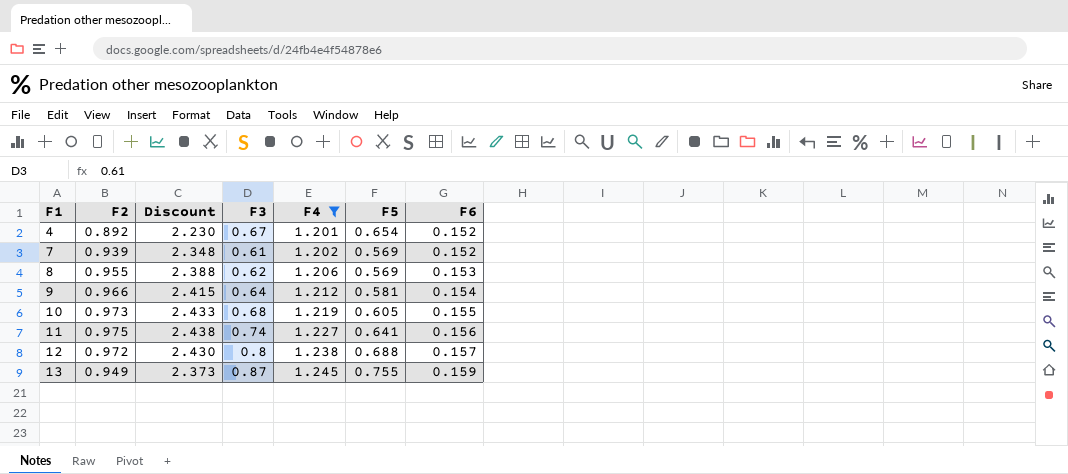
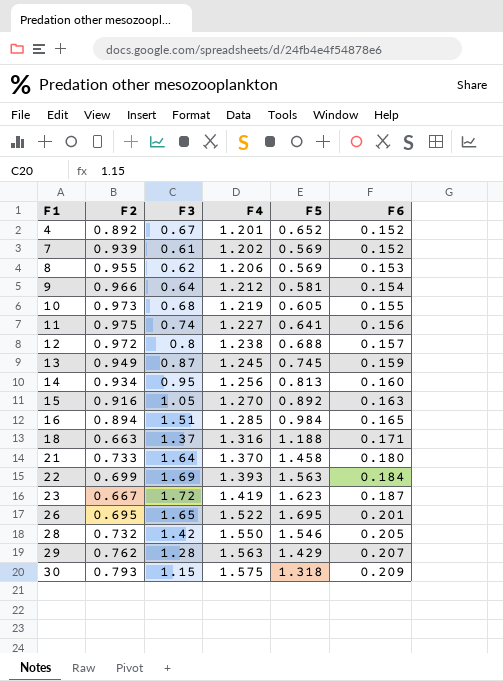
filter: F4 <= 1.245 -> none
column Discount | formula: [F2] * 2.5 -> none
4 | F5: 0.654 -> 0.652
13 | F5: 0.755 -> 0.745

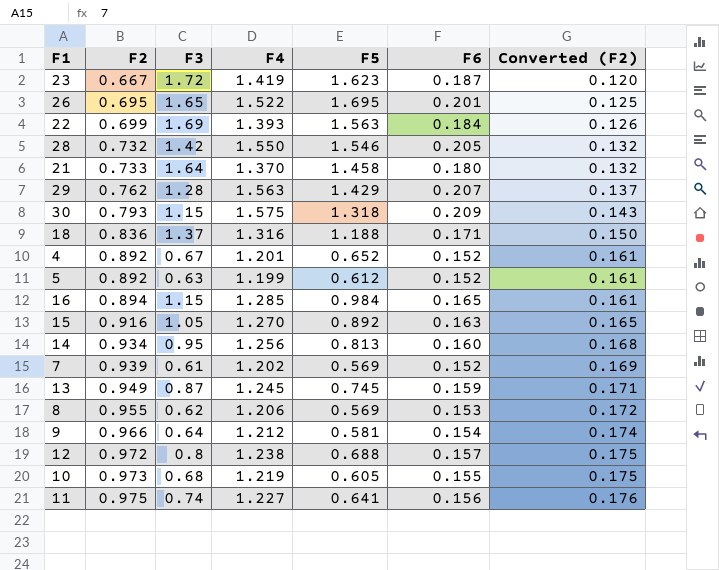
row order: F1 ascending -> F2 ascending
column Converted (F2) | formula: none -> [F2] * 0.18
18 | F2: 0.663 -> 0.836
row 5: none -> 0.892 | 0.63 | 1.199 | 0.612 | 0.152 | 0.161
16 | F3: 1.51 -> 1.15

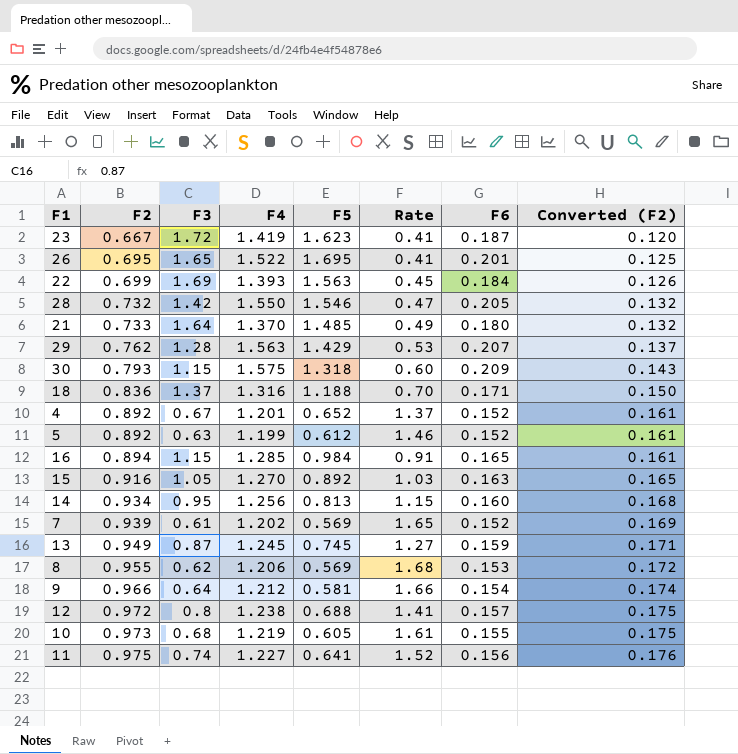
column Rate | formula: none -> [F2] / [F5]
21 | F5: 1.458 -> 1.485

